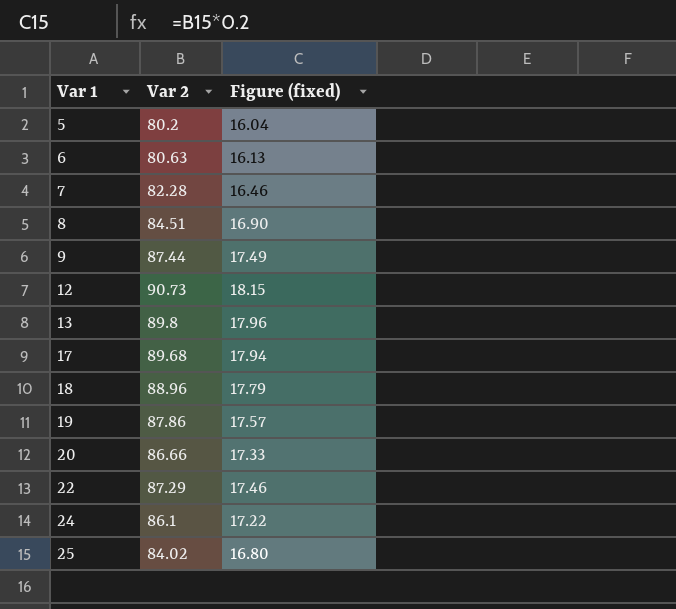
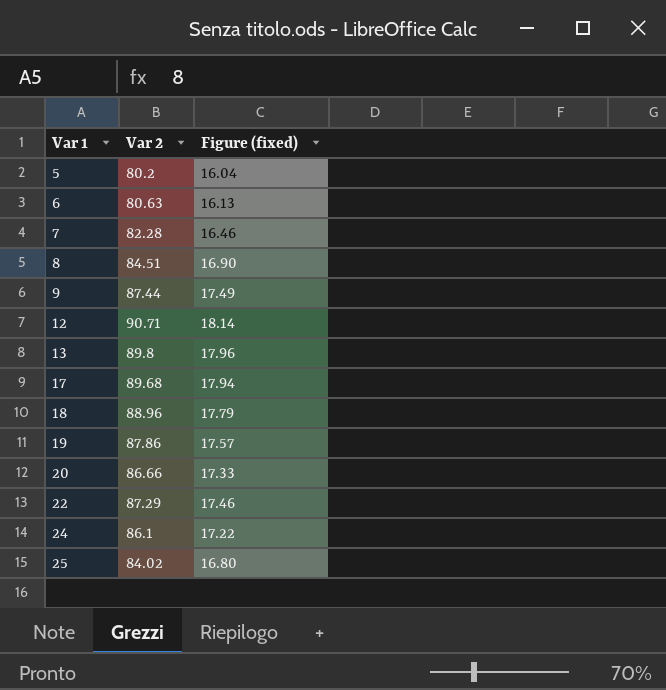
12 | Var 2: 90.73 -> 90.71
12 | Figure (fixed): 18.15 -> 18.14

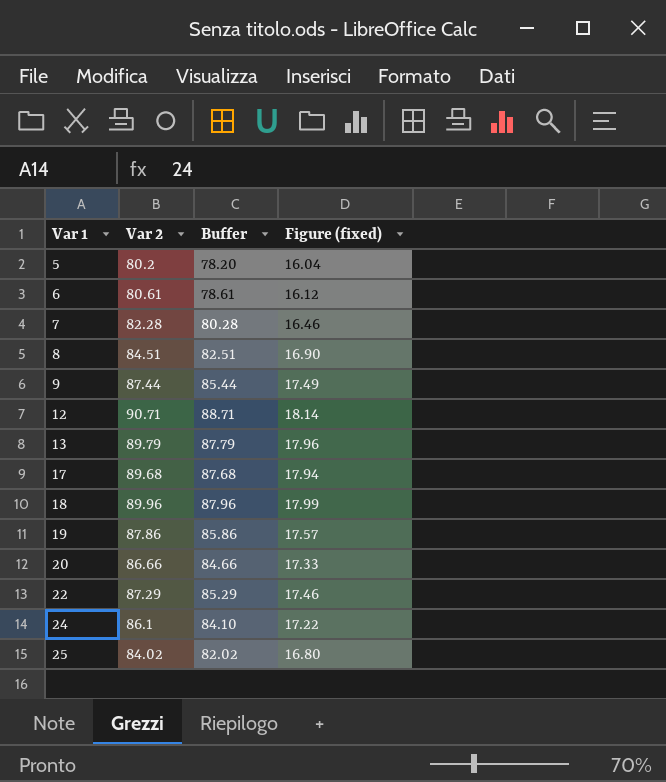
column Buffer | formula: none -> [Var 2] - 2
6 | Var 2: 80.63 -> 80.61
6 | Figure (fixed): 16.13 -> 16.12
13 | Var 2: 89.8 -> 89.79
18 | Var 2: 88.96 -> 89.96
18 | Figure (fixed): 17.79 -> 17.99

